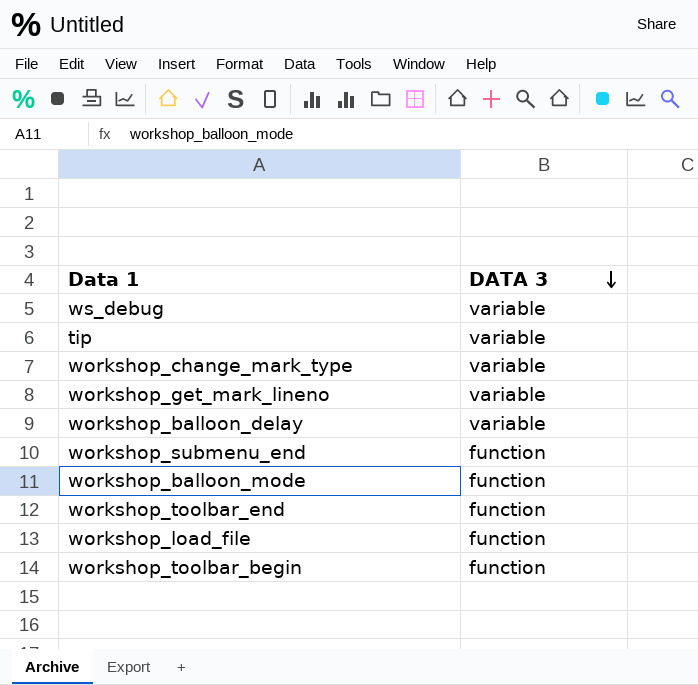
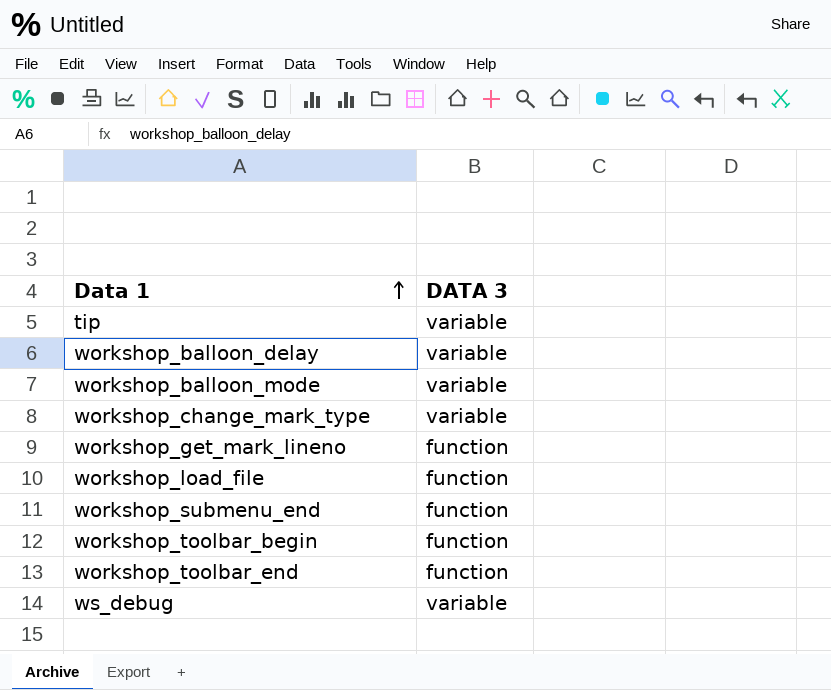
row order: DATA 3 descending -> Data 1 ascending
workshop_balloon_mode | DATA 3: function -> variable
workshop_get_mark_lineno | DATA 3: variable -> function

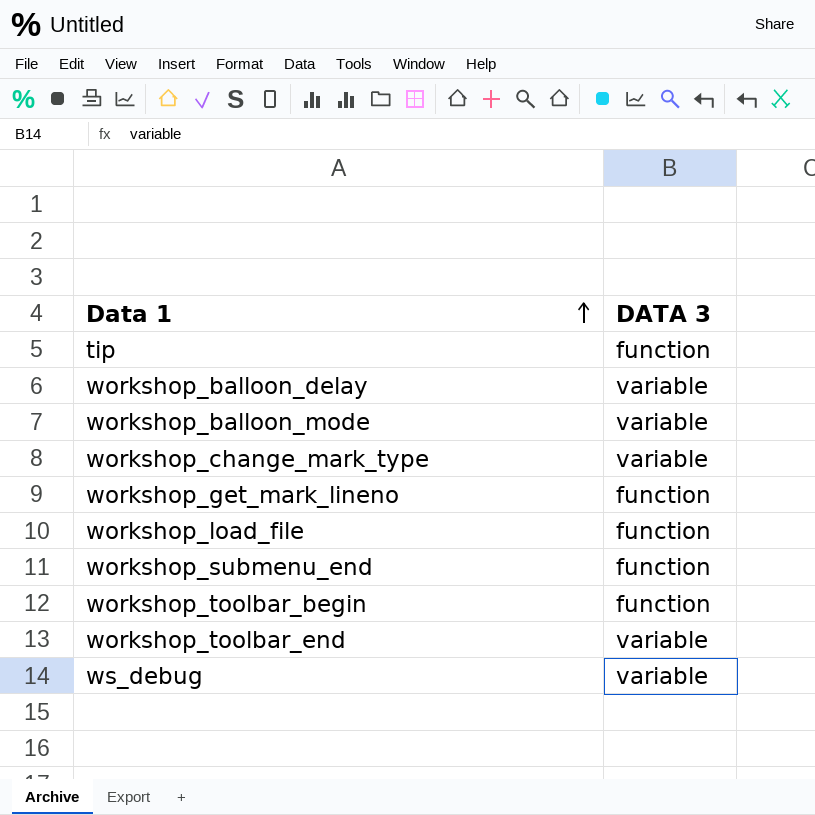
tip | DATA 3: variable -> function
workshop_toolbar_end | DATA 3: function -> variable

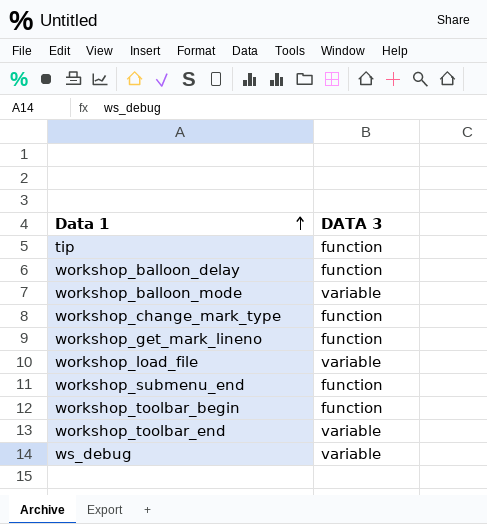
workshop_balloon_delay | DATA 3: variable -> function
workshop_change_mark_type | DATA 3: variable -> function
workshop_load_file | DATA 3: function -> variable

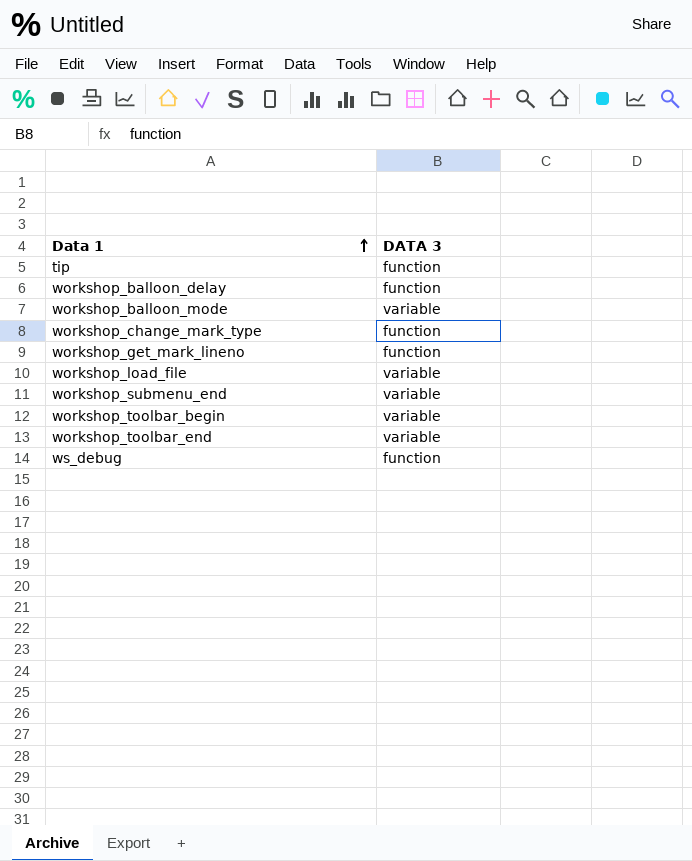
workshop_submenu_end | DATA 3: function -> variable
workshop_toolbar_begin | DATA 3: function -> variable
ws_debug | DATA 3: variable -> function

